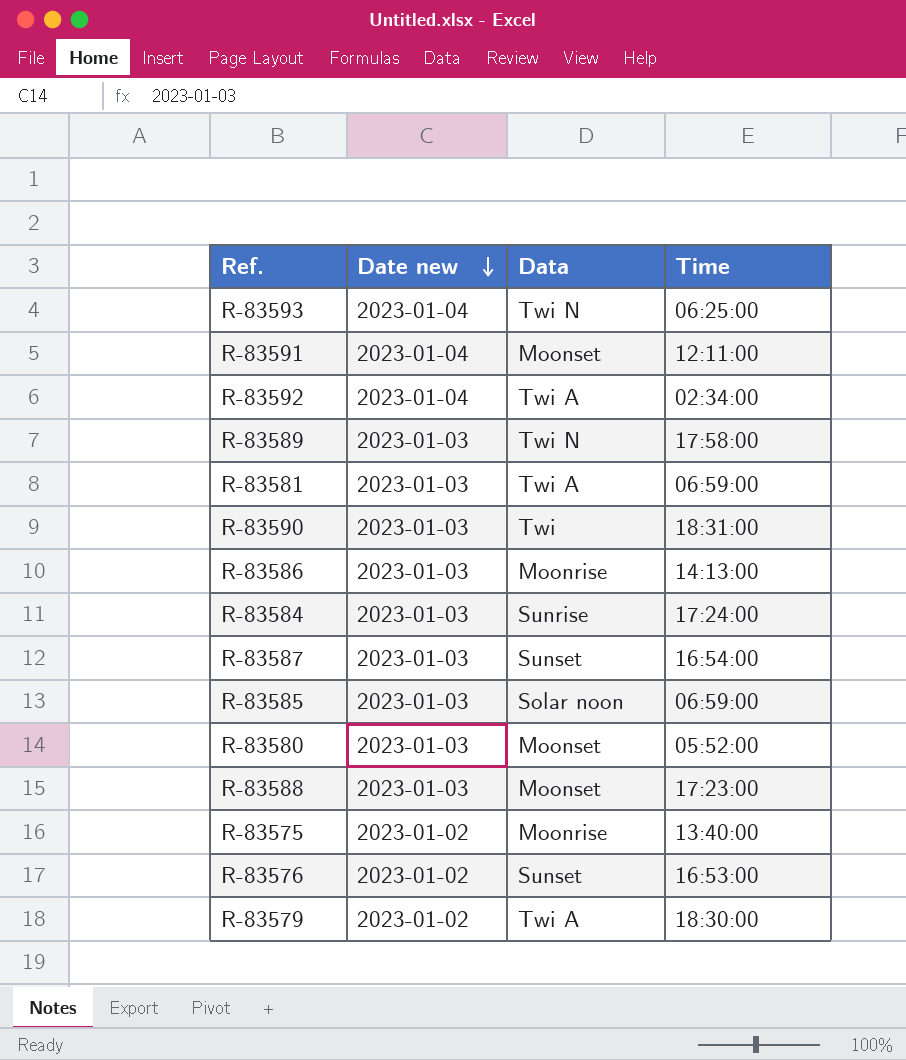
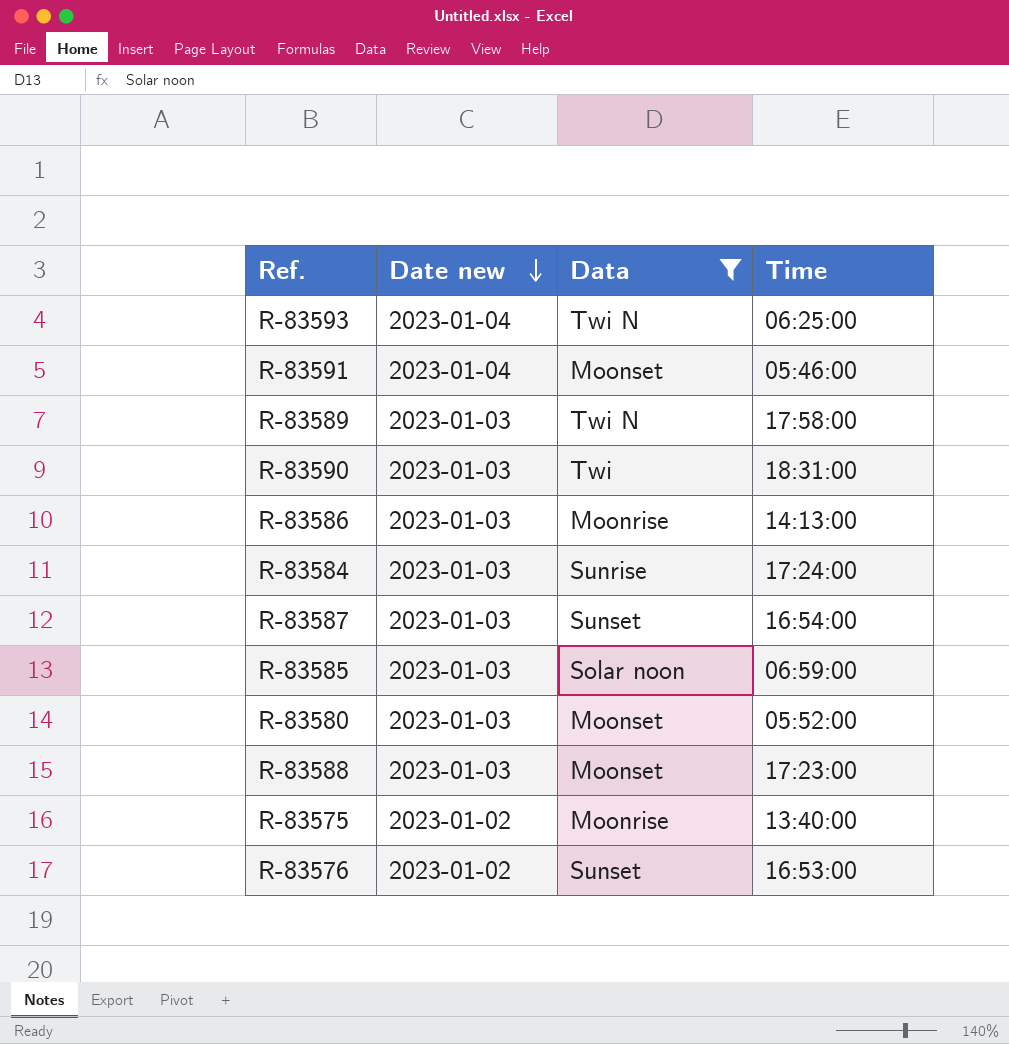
filter: none -> Data != Twi A
R-83591 | Time: 12:11:00 -> 05:46:00

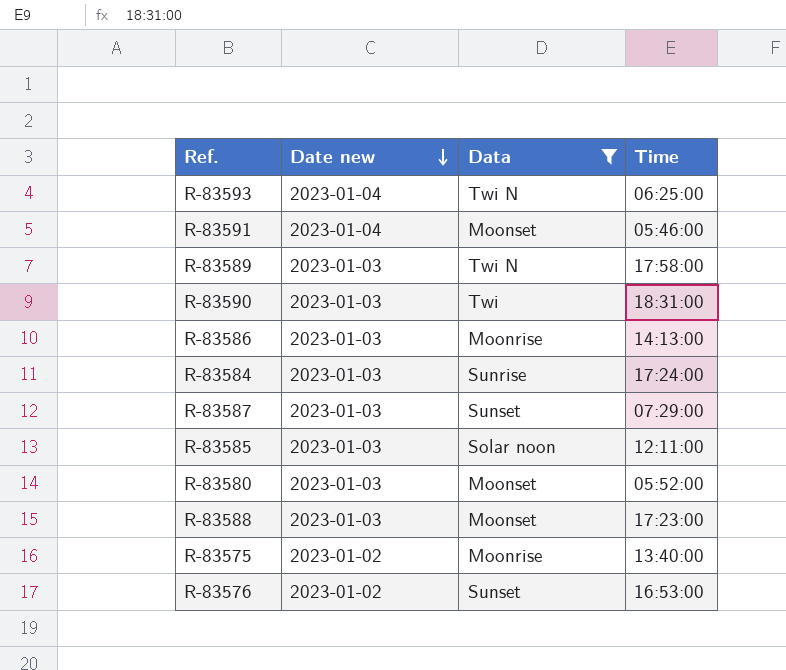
R-83587 | Time: 16:54:00 -> 07:29:00
R-83585 | Time: 06:59:00 -> 12:11:00

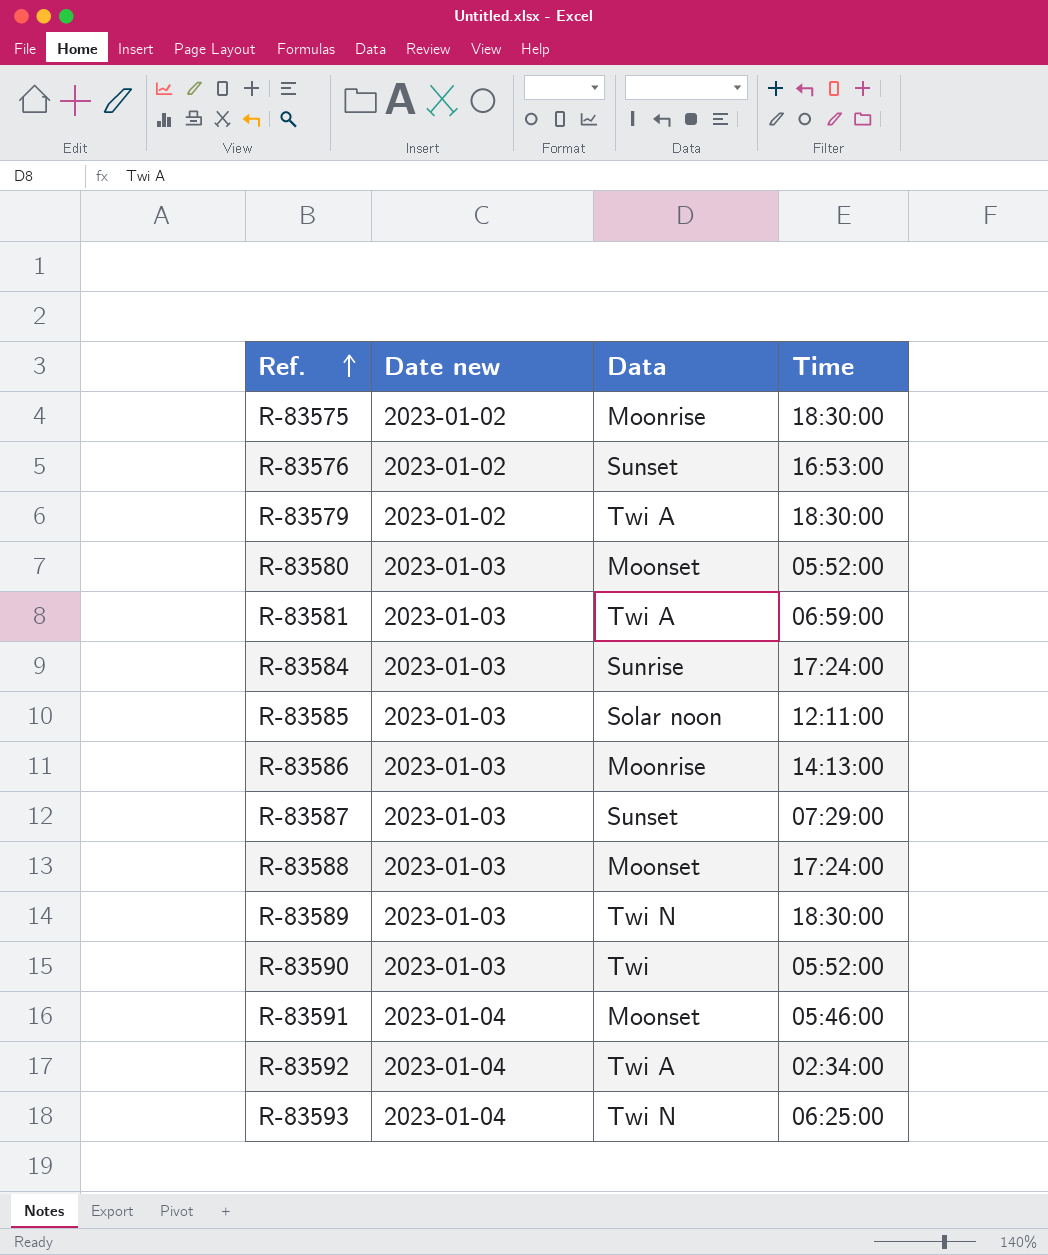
filter: Data != Twi A -> none
row order: Date new descending -> Ref. ascending
R-83575 | Time: 13:40:00 -> 18:30:00
R-83588 | Time: 17:23:00 -> 17:24:00
R-83589 | Time: 17:58:00 -> 18:30:00
R-83590 | Time: 18:31:00 -> 05:52:00

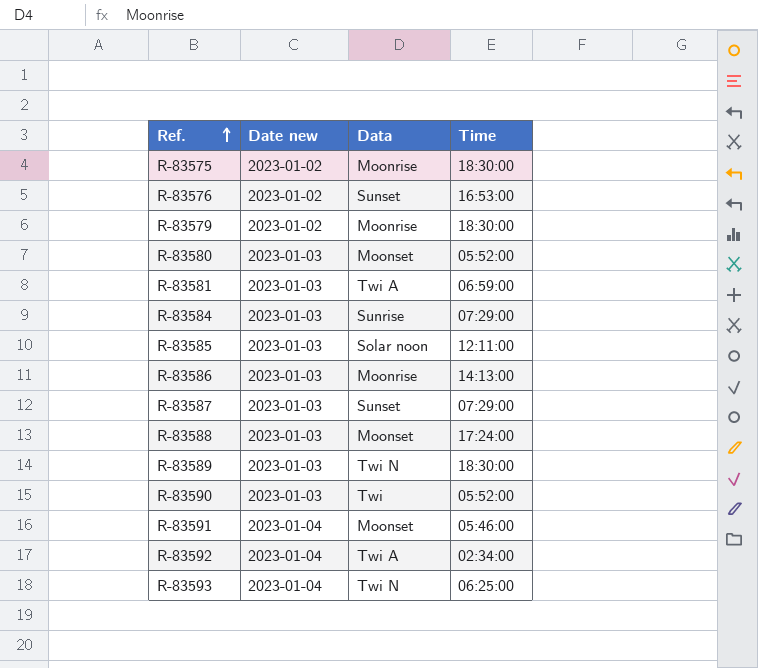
R-83579 | Data: Twi A -> Moonrise
R-83584 | Time: 17:24:00 -> 07:29:00

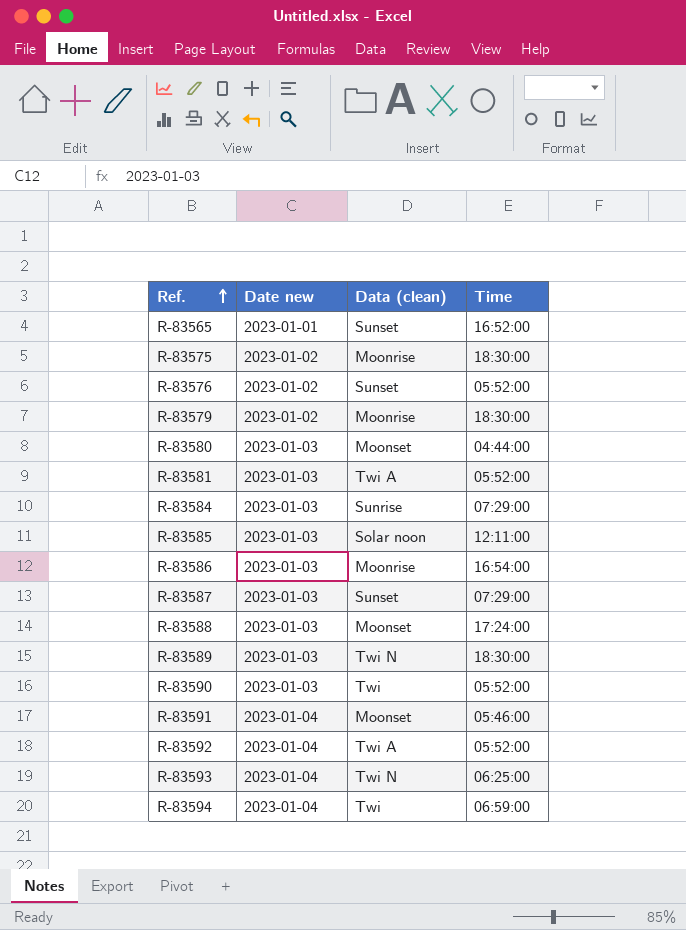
column name: Data -> Data (clean)
row R-83565: none -> 2023-01-01 | Sunset | 16:52:00
R-83576 | Time: 16:53:00 -> 05:52:00
R-83580 | Time: 05:52:00 -> 04:44:00
R-83581 | Time: 06:59:00 -> 05:52:00
R-83586 | Time: 14:13:00 -> 16:54:00
R-83592 | Time: 02:34:00 -> 05:52:00
row R-83594: none -> 2023-01-04 | Twi | 06:59:00

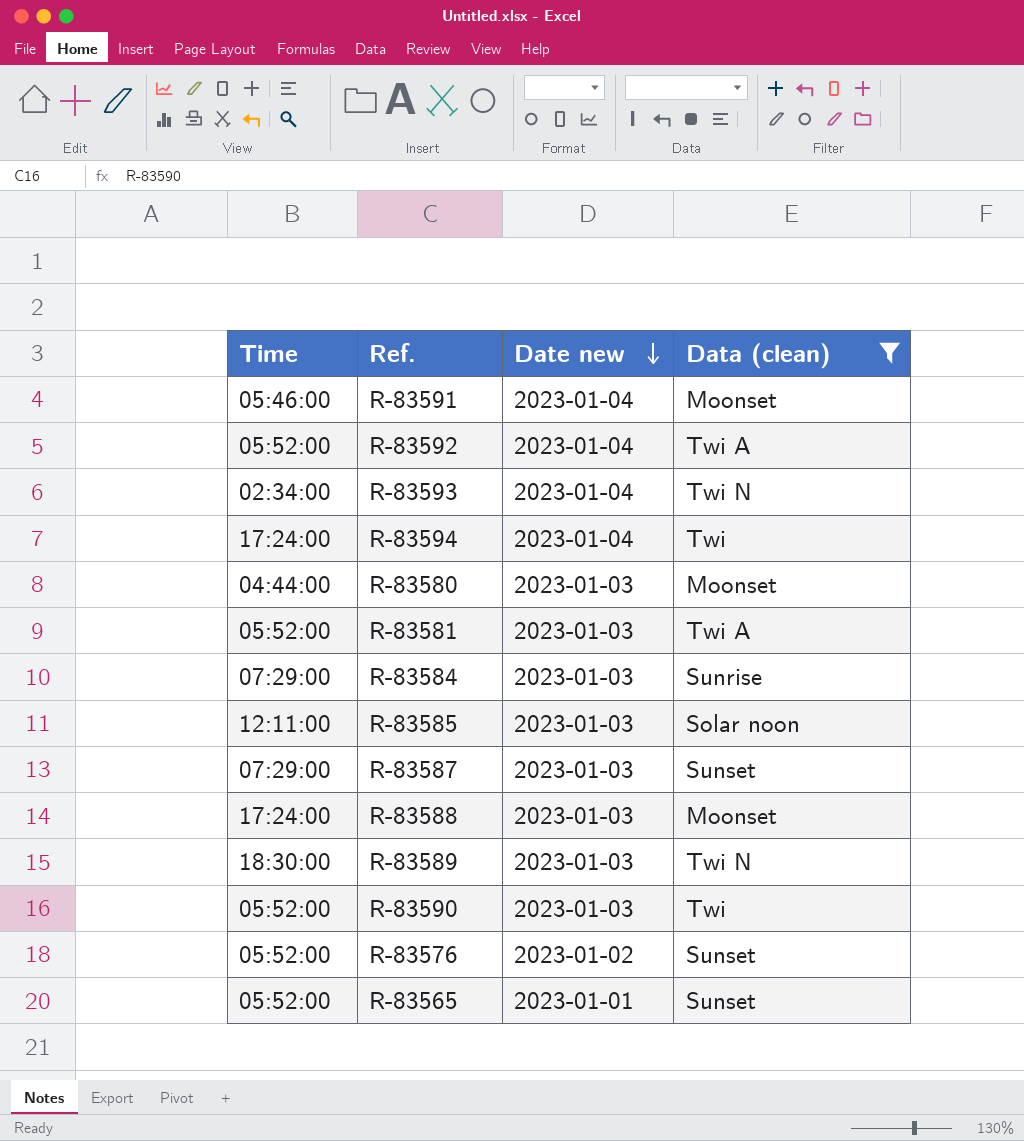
filter: none -> Data (clean) != Moonrise
row order: Ref. ascending -> Date new descending
column Time | position: 4 -> 1
R-83593 | Time: 06:25:00 -> 02:34:00
R-83594 | Time: 06:59:00 -> 17:24:00
R-83565 | Time: 16:52:00 -> 05:52:00

